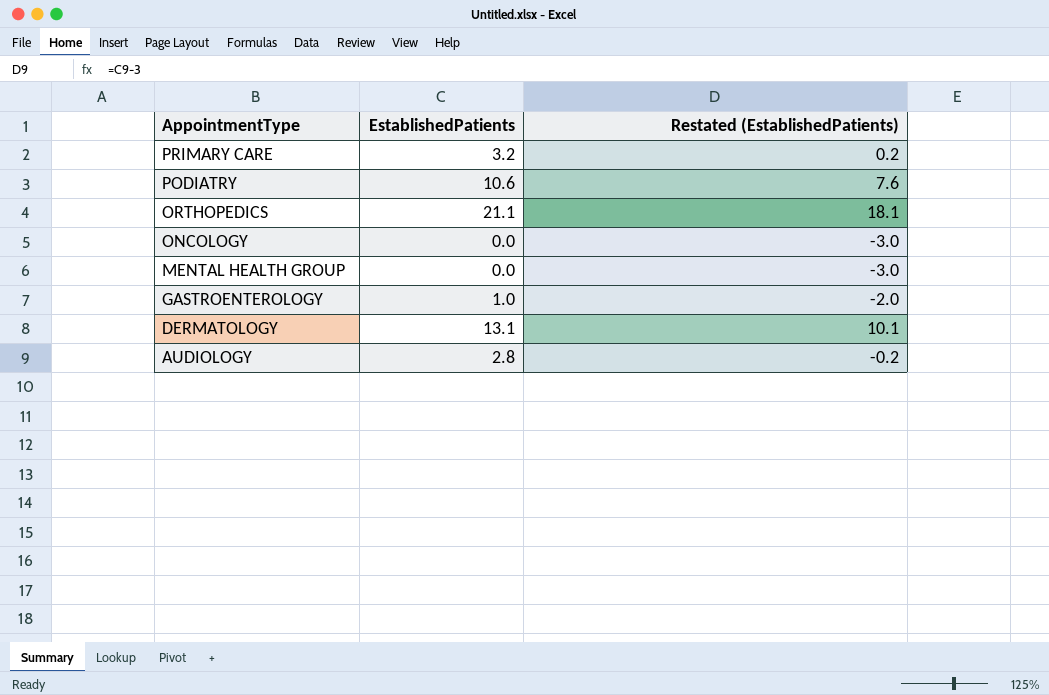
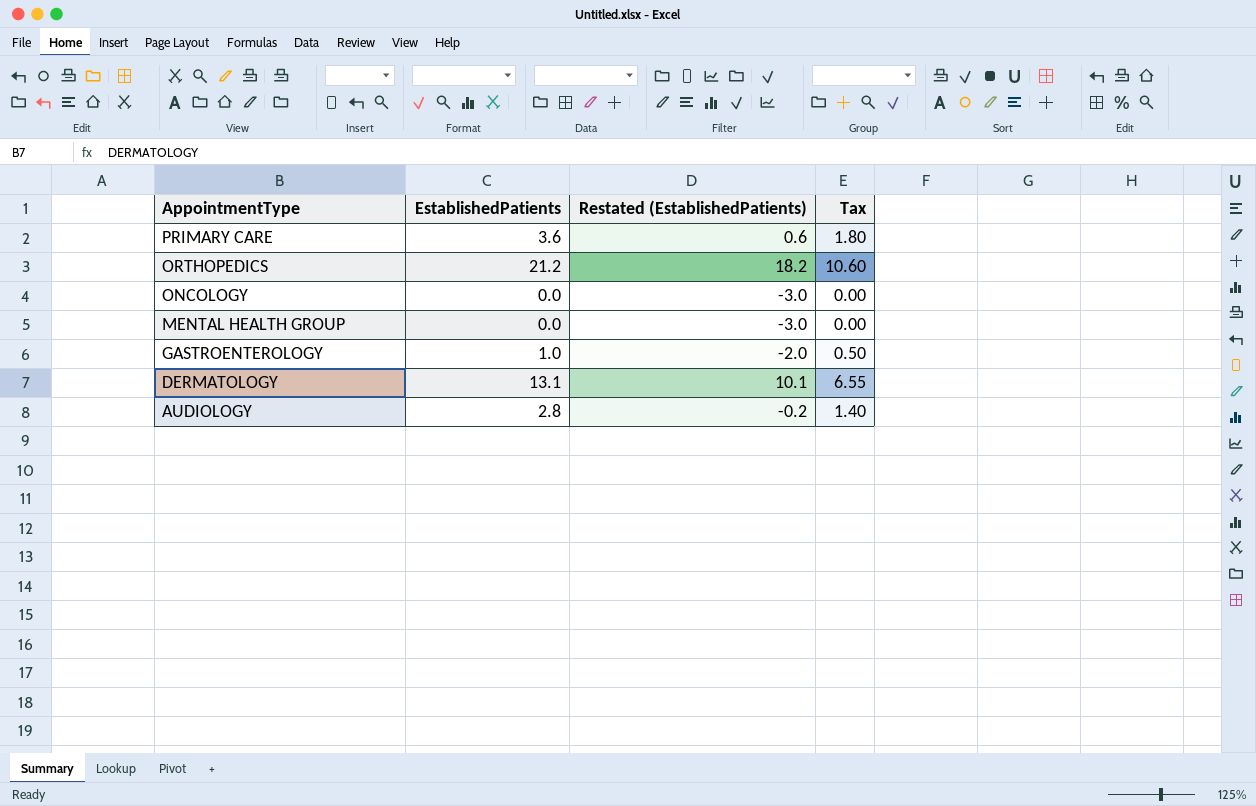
column Tax | formula: none -> [EstablishedPatients] * 0.5
row PODIATRY: 10.6 | 7.6 -> none
PRIMARY CARE | EstablishedPatients: 3.2 -> 3.6
PRIMARY CARE | Restated (EstablishedPatients): 0.2 -> 0.6
ORTHOPEDICS | EstablishedPatients: 21.1 -> 21.2
ORTHOPEDICS | Restated (EstablishedPatients): 18.1 -> 18.2

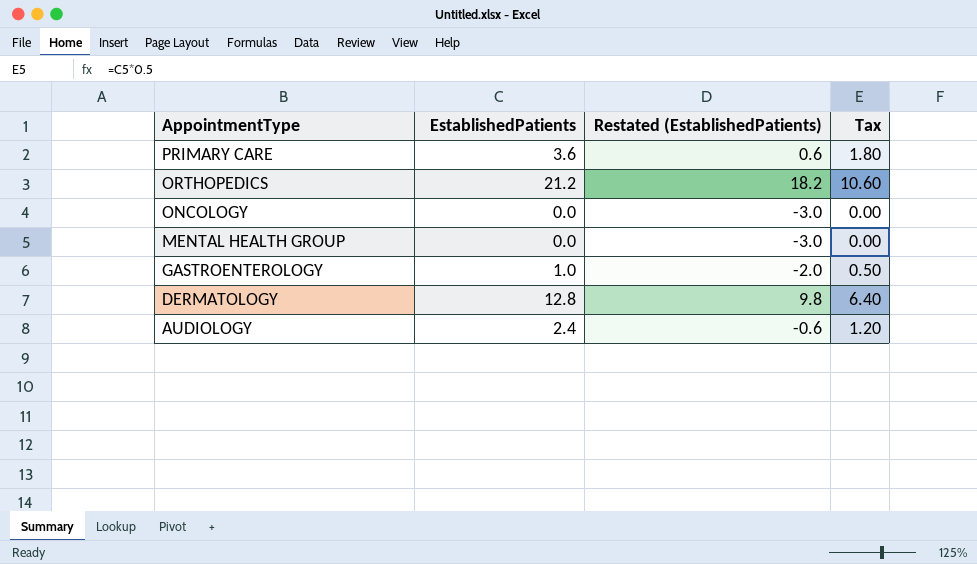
DERMATOLOGY | EstablishedPatients: 13.1 -> 12.8
DERMATOLOGY | Restated (EstablishedPatients): 10.1 -> 9.8
DERMATOLOGY | Tax: 6.55 -> 6.40
AUDIOLOGY | EstablishedPatients: 2.8 -> 2.4
AUDIOLOGY | Restated (EstablishedPatients): -0.2 -> -0.6
AUDIOLOGY | Tax: 1.40 -> 1.20

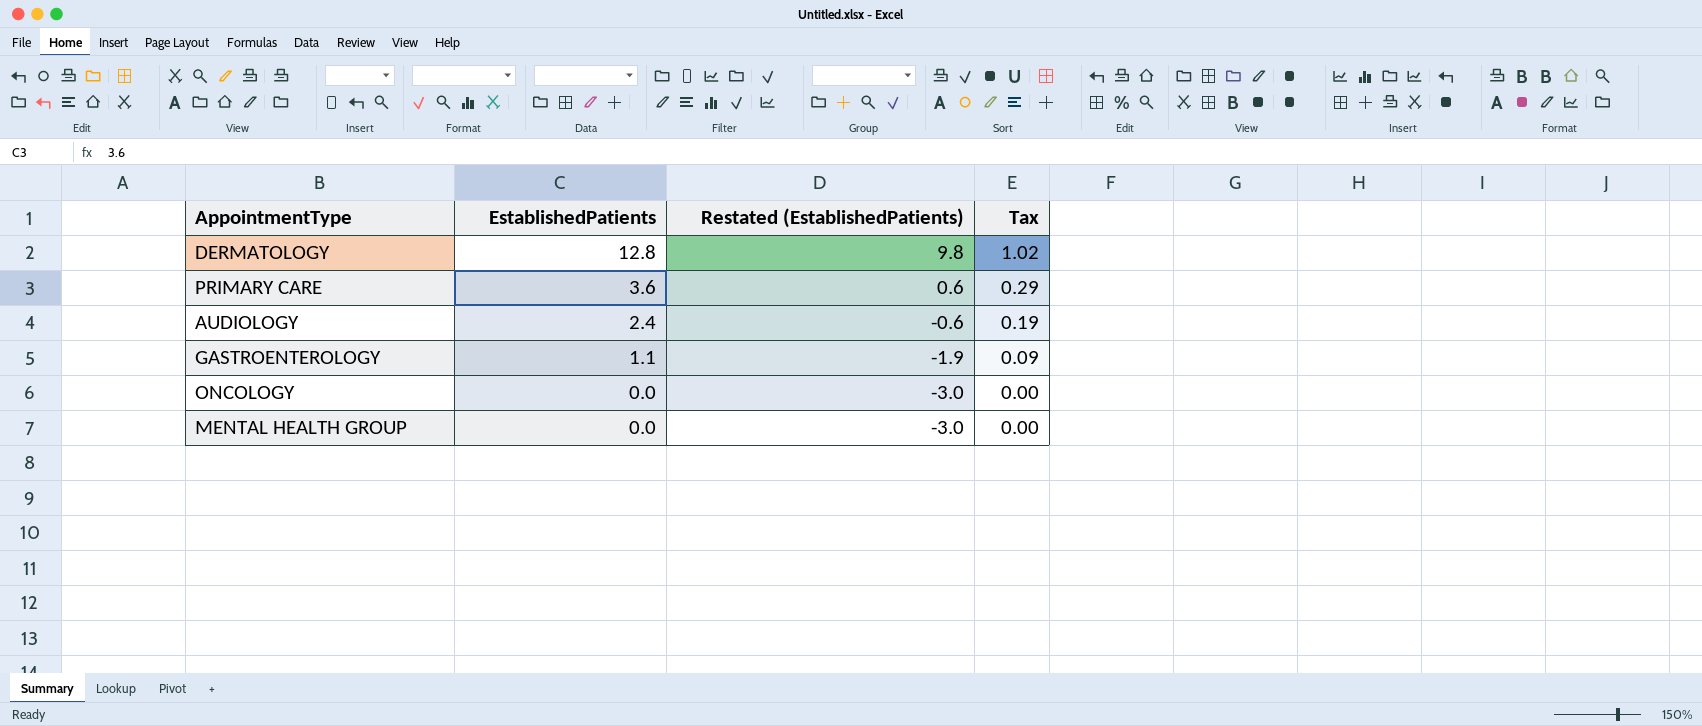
row order: AppointmentType descending -> EstablishedPatients descending
column Tax | formula: [EstablishedPatients] * 0.5 -> [EstablishedPatients] * 0.08
row ORTHOPEDICS: 21.2 | 18.2 | 10.60 -> none
GASTROENTEROLOGY | EstablishedPatients: 1.0 -> 1.1
GASTROENTEROLOGY | Restated (EstablishedPatients): -2.0 -> -1.9

